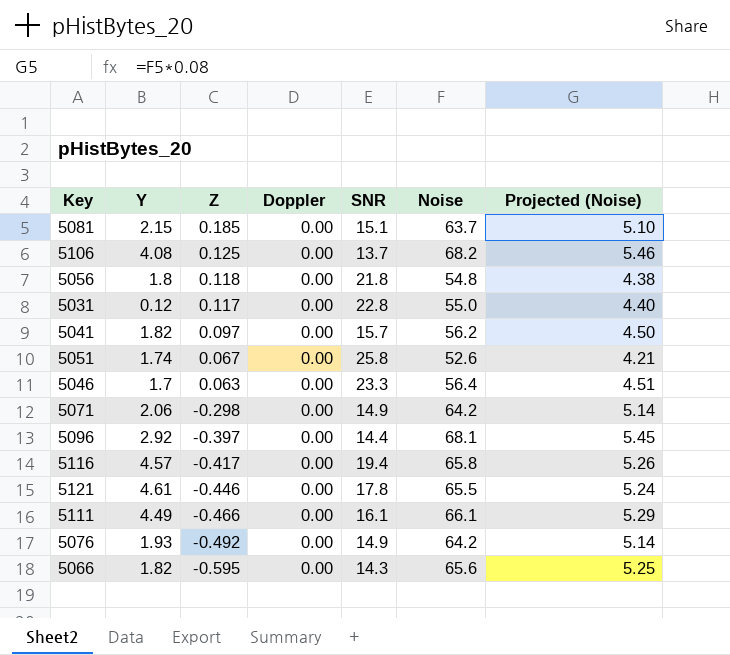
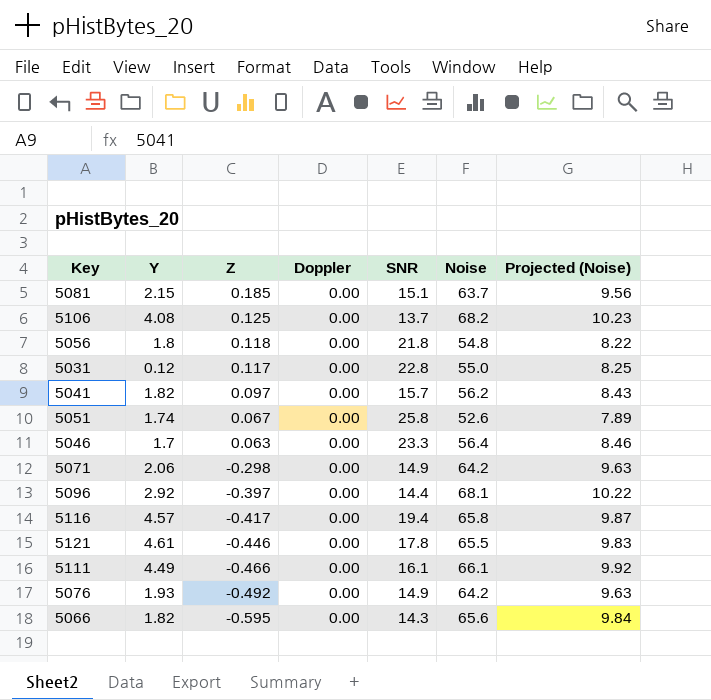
column Projected (Noise) | formula: [Noise] * 0.08 -> [Noise] * 0.15

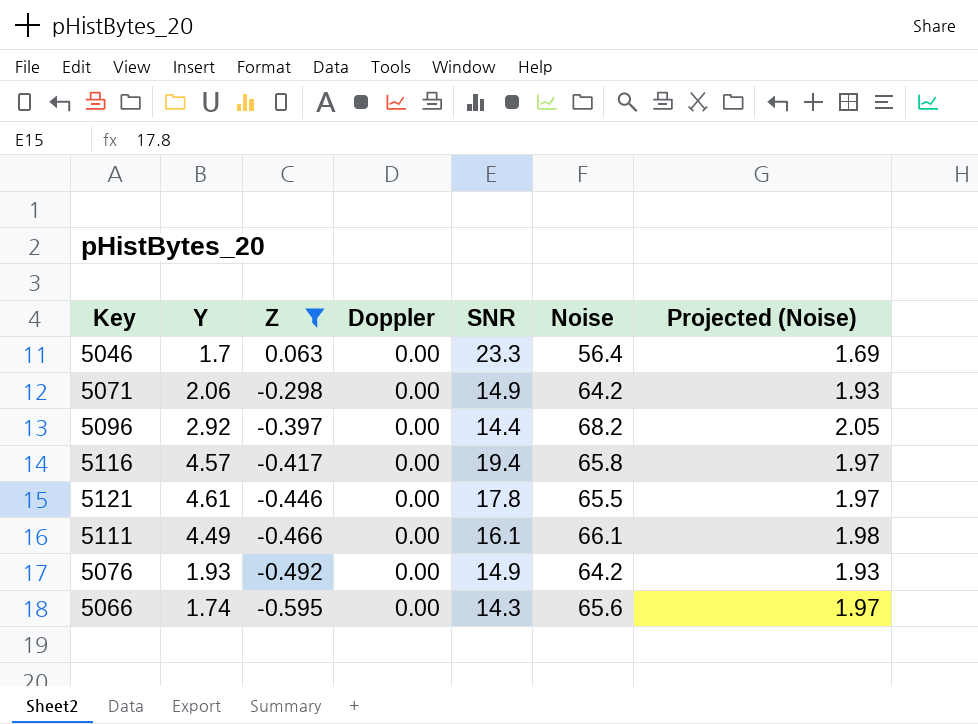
filter: none -> Z <= 0.063
column Projected (Noise) | formula: [Noise] * 0.15 -> [Noise] * 0.03
5096 | Noise: 68.1 -> 68.2
5066 | Y: 1.82 -> 1.74

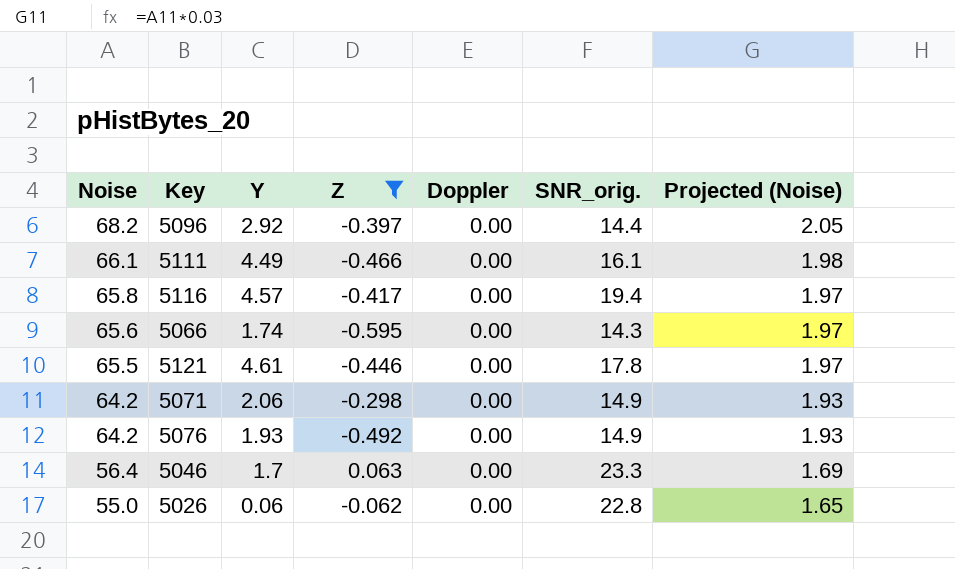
row order: Z descending -> Noise descending
column Noise | position: 6 -> 1
column name: SNR -> SNR_orig.
row 5026: none -> 55.0 | 0.06 | -0.062 | 0.00 | 22.8 | 1.65

